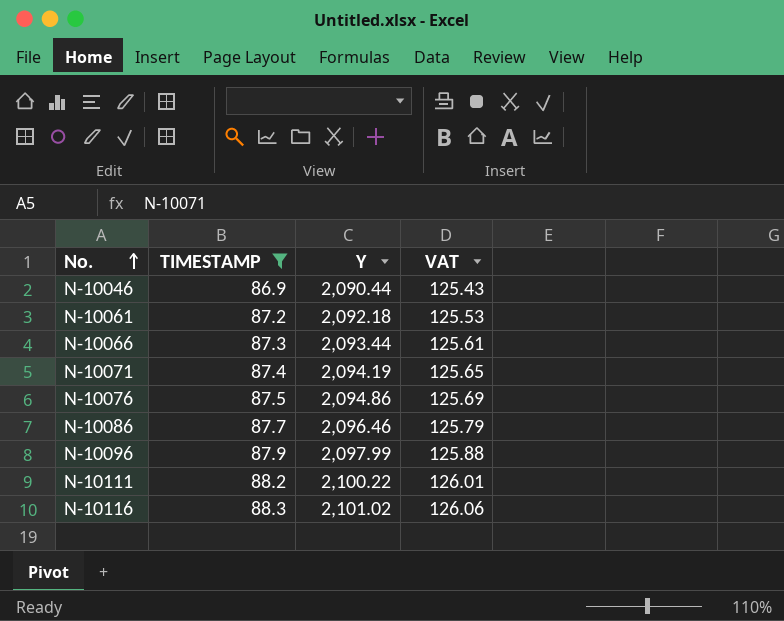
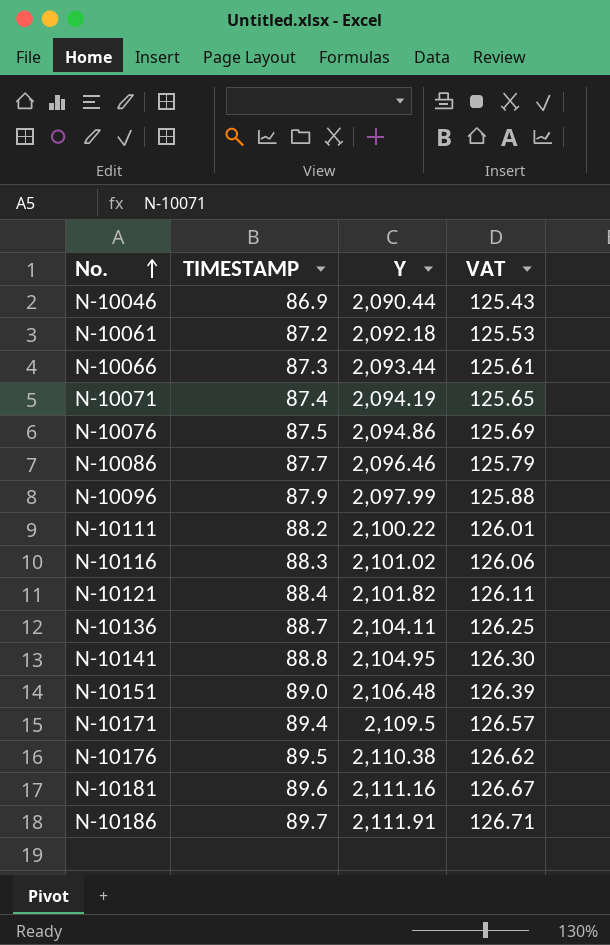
filter: TIMESTAMP <= 88.3 -> none

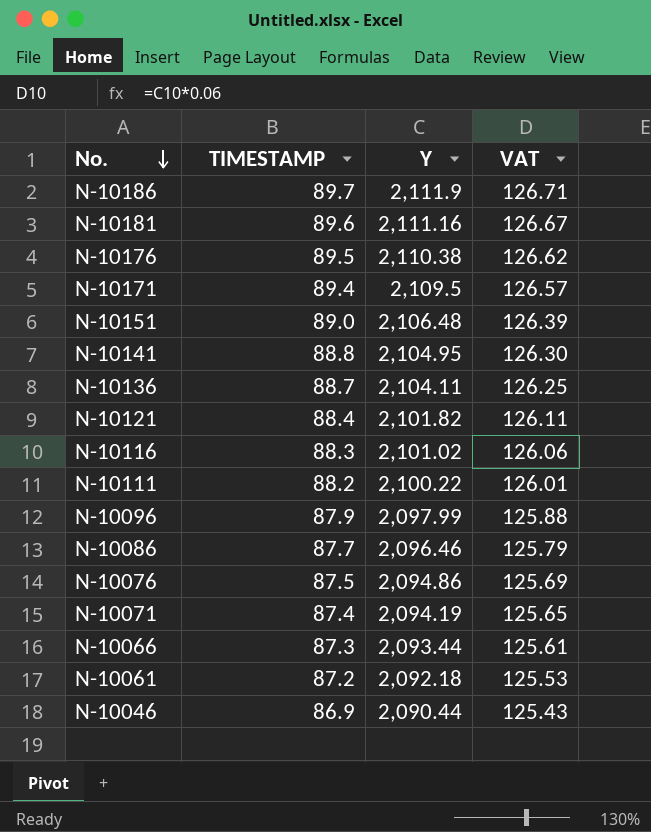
row order: No. ascending -> No. descending
N-10186 | Y: 2,111.91 -> 2,111.9

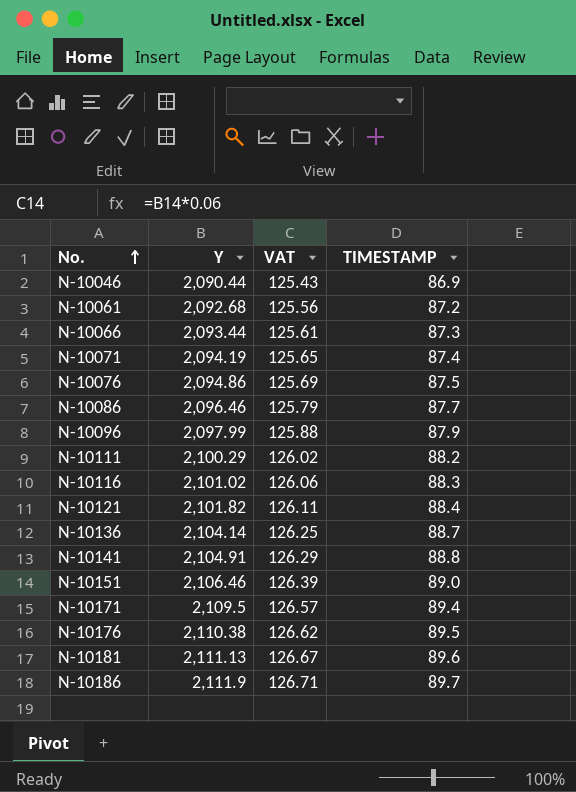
row order: No. descending -> No. ascending
column TIMESTAMP | position: 2 -> 4
N-10061 | Y: 2,092.18 -> 2,092.68
N-10061 | VAT: 125.53 -> 125.56
N-10111 | Y: 2,100.22 -> 2,100.29
N-10111 | VAT: 126.01 -> 126.02
N-10136 | Y: 2,104.11 -> 2,104.14
N-10141 | Y: 2,104.95 -> 2,104.91
N-10141 | VAT: 126.30 -> 126.29
N-10151 | Y: 2,106.48 -> 2,106.46
N-10181 | Y: 2,111.16 -> 2,111.13

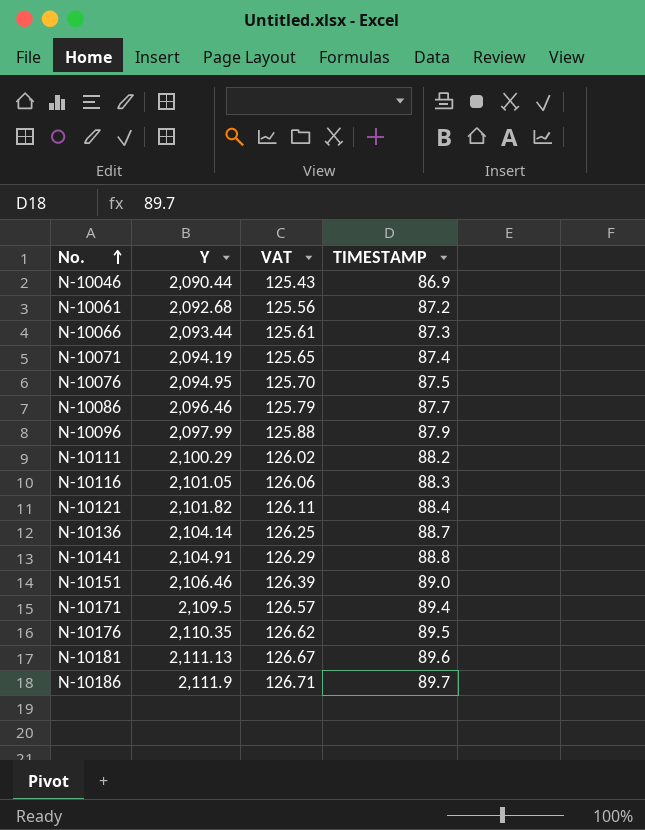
N-10076 | Y: 2,094.86 -> 2,094.95
N-10076 | VAT: 125.69 -> 125.70
N-10116 | Y: 2,101.02 -> 2,101.05
N-10176 | Y: 2,110.38 -> 2,110.35

